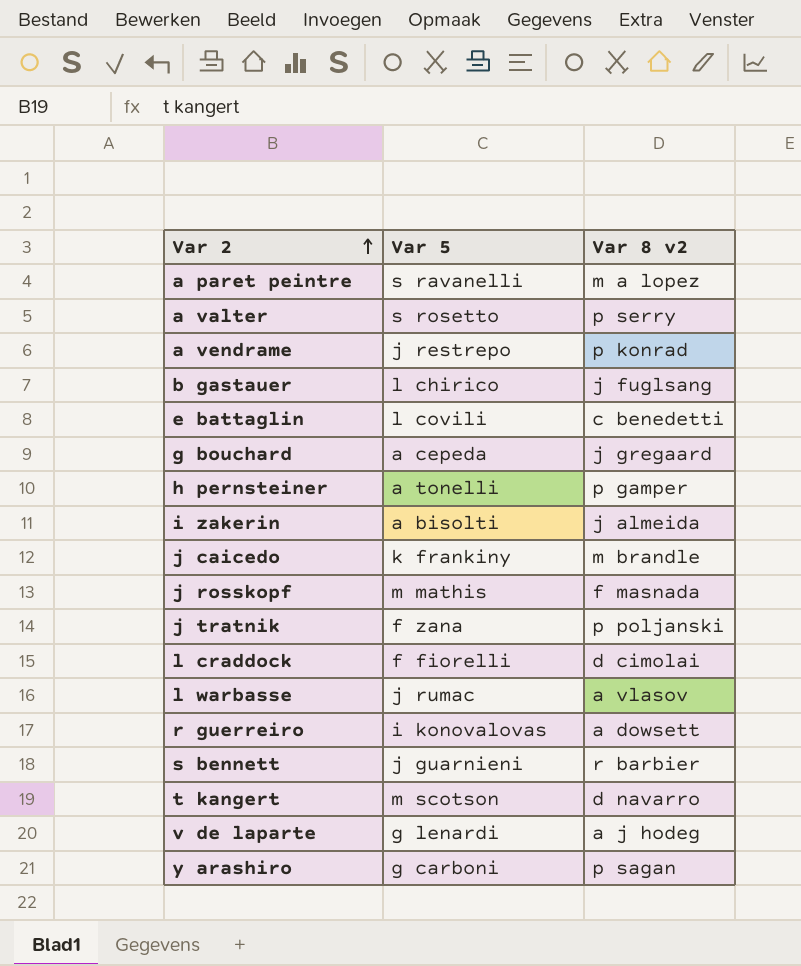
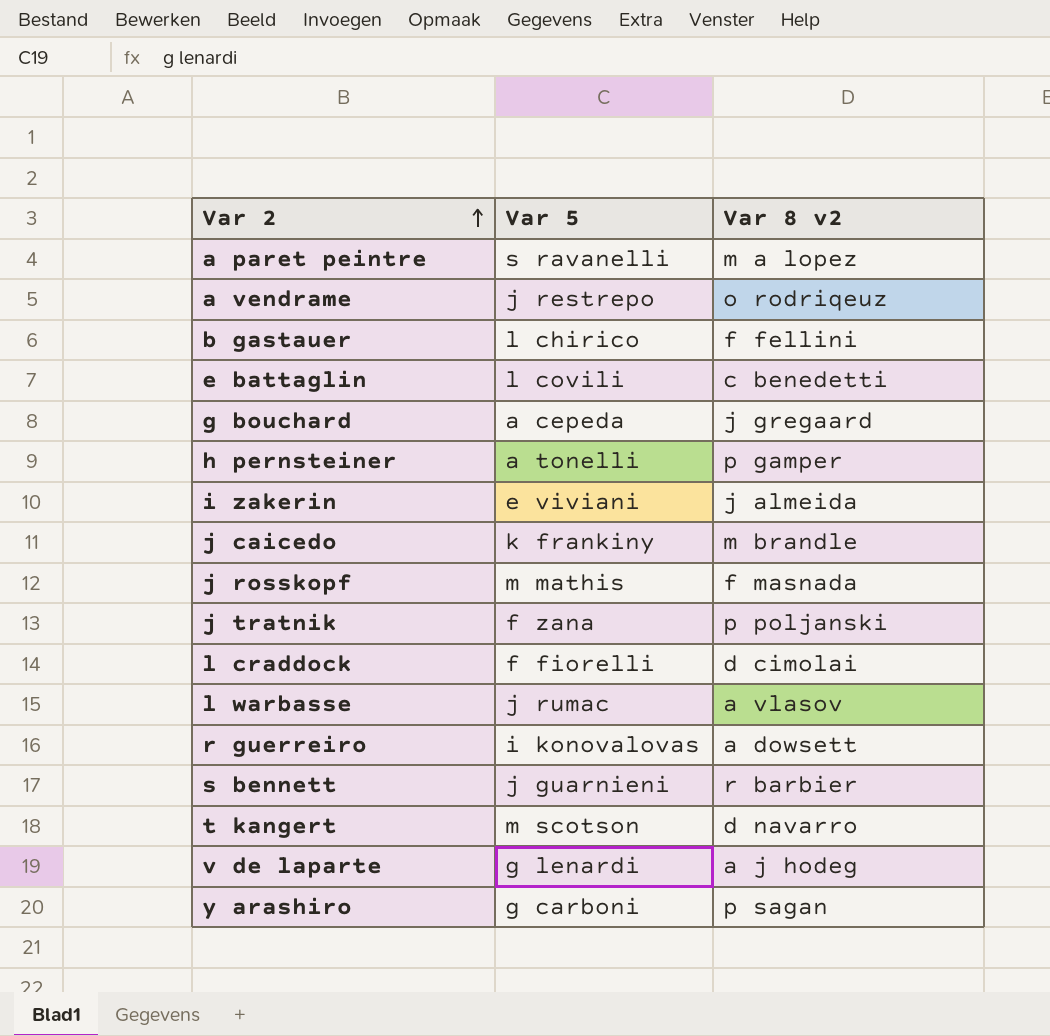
row a valter: s rosetto | p serry -> none
a vendrame | Var 8 v2: p konrad -> o rodriqeuz
b gastauer | Var 8 v2: j fuglsang -> f fellini
i zakerin | Var 5: a bisolti -> e viviani

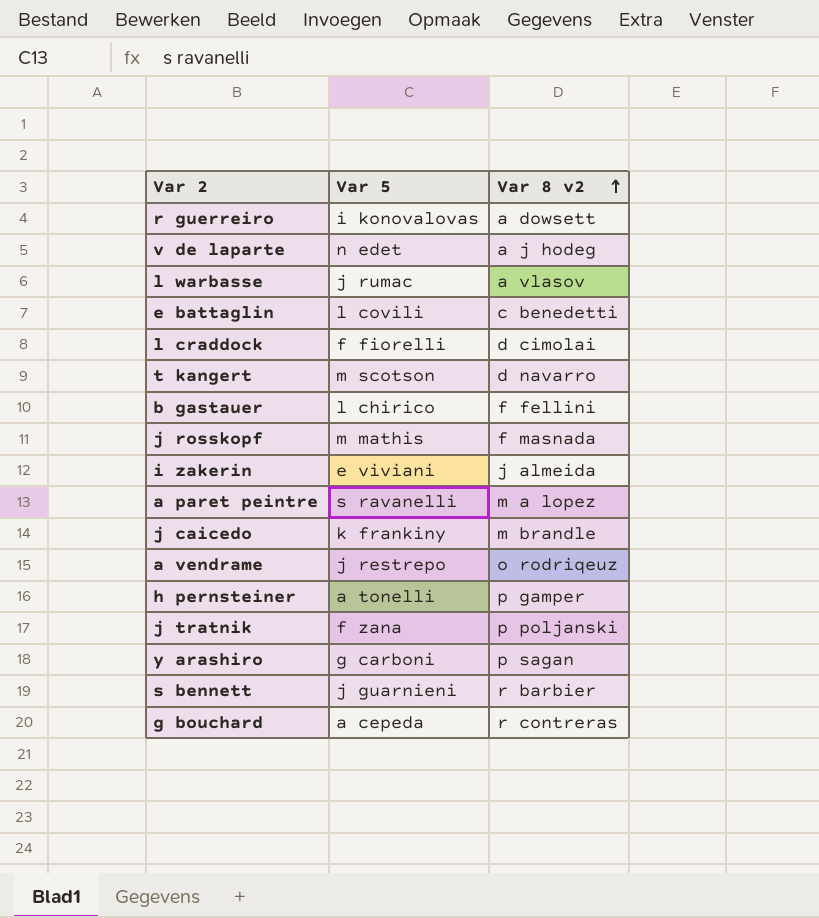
row order: Var 2 ascending -> Var 8 v2 ascending
v de laparte | Var 5: g lenardi -> n edet
g bouchard | Var 8 v2: j gregaard -> r contreras

